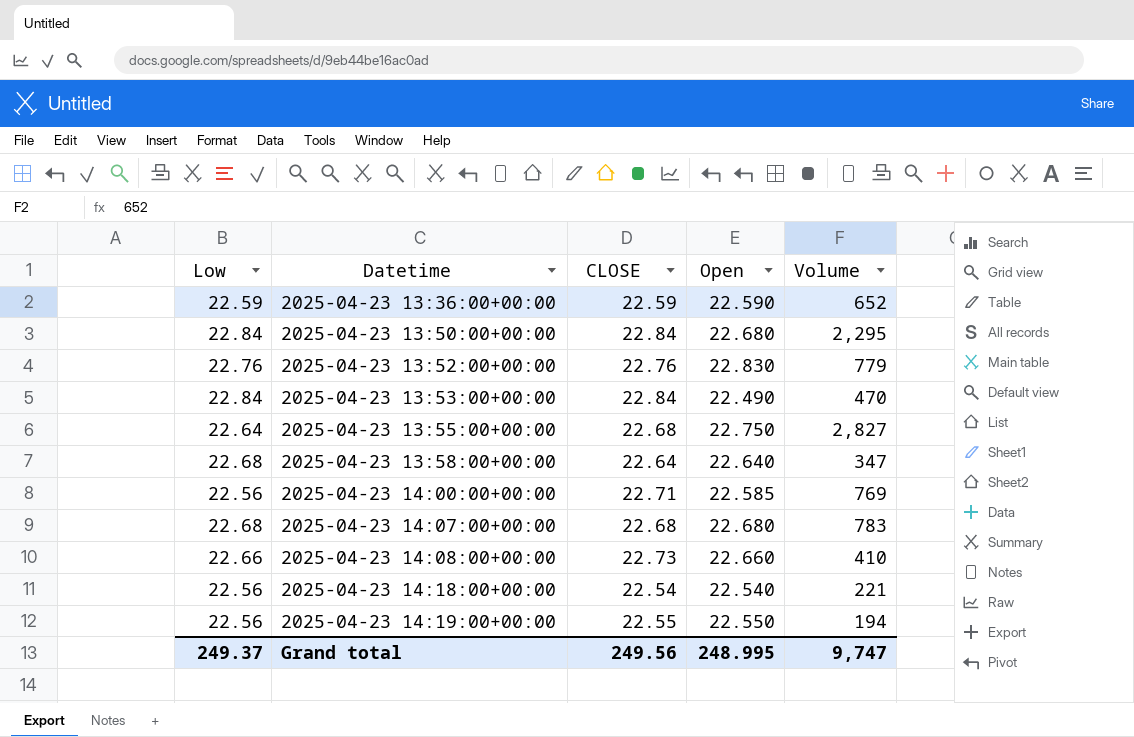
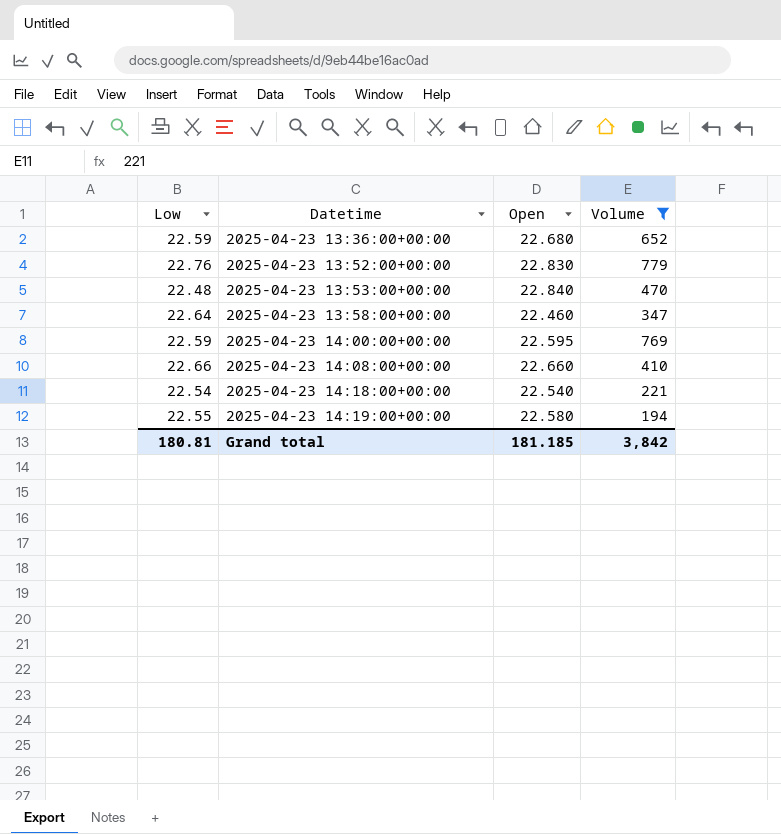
filter: none -> Volume <= 779
column CLOSE | position: 3 -> none
2025-04-23 13:36:00+00:00 | Open: 22.590 -> 22.680
2025-04-23 13:53:00+00:00 | Low: 22.84 -> 22.48
2025-04-23 13:53:00+00:00 | Open: 22.490 -> 22.840
2025-04-23 13:58:00+00:00 | Low: 22.68 -> 22.64
2025-04-23 13:58:00+00:00 | Open: 22.640 -> 22.460
2025-04-23 14:00:00+00:00 | Low: 22.56 -> 22.59
2025-04-23 14:00:00+00:00 | Open: 22.585 -> 22.595
2025-04-23 14:18:00+00:00 | Low: 22.56 -> 22.54
2025-04-23 14:19:00+00:00 | Low: 22.56 -> 22.55
2025-04-23 14:19:00+00:00 | Open: 22.550 -> 22.580
Grand total | Low: 249.37 -> 180.81
Grand total | Open: 248.995 -> 181.185
Grand total | Volume: 9,747 -> 3,842

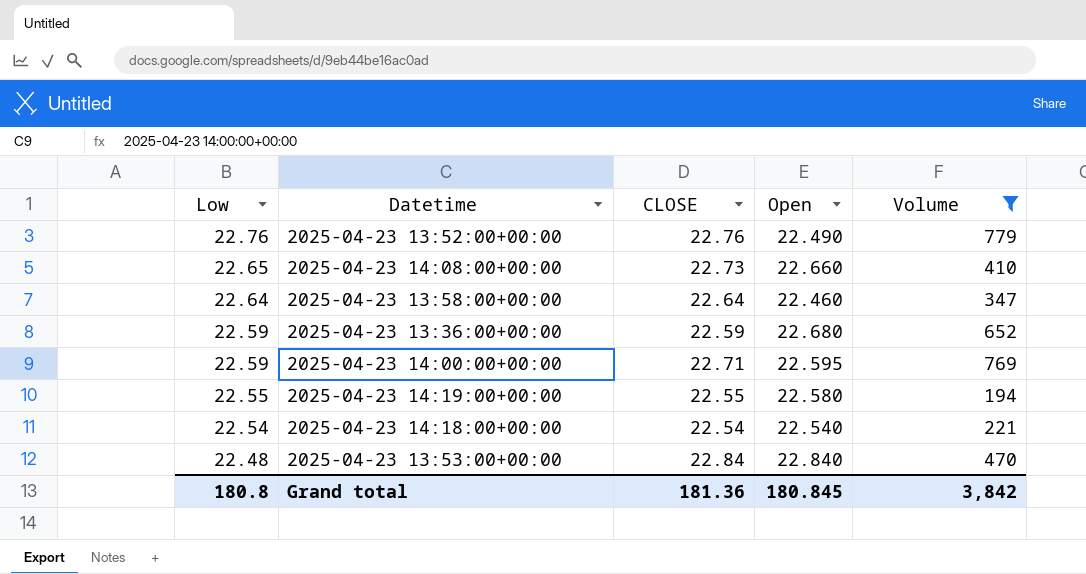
row order: Datetime ascending -> Low descending
column CLOSE | position: none -> 3
2025-04-23 13:52:00+00:00 | Open: 22.830 -> 22.490
2025-04-23 14:08:00+00:00 | Low: 22.66 -> 22.65
Grand total | Low: 180.81 -> 180.8
Grand total | Open: 181.185 -> 180.845

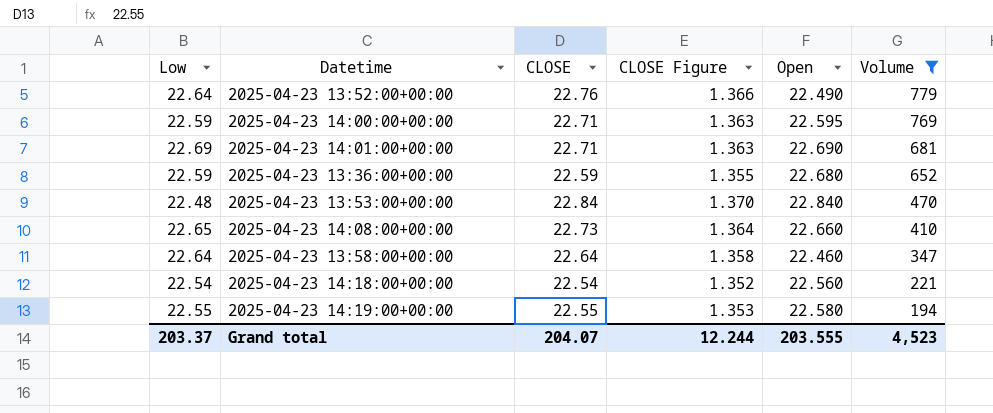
row order: Low descending -> Volume descending
column CLOSE Figure | formula: none -> [CLOSE] * 0.06
2025-04-23 13:52:00+00:00 | Low: 22.76 -> 22.64
row 2025-04-23 14:01:00+00:00: none -> 22.69 | 22.71 | 1.363 | 22.690 | 681
2025-04-23 14:18:00+00:00 | Open: 22.540 -> 22.560
Grand total | Low: 180.8 -> 203.37
Grand total | CLOSE: 181.36 -> 204.07
Grand total | Open: 180.845 -> 203.555
Grand total | Volume: 3,842 -> 4,523

